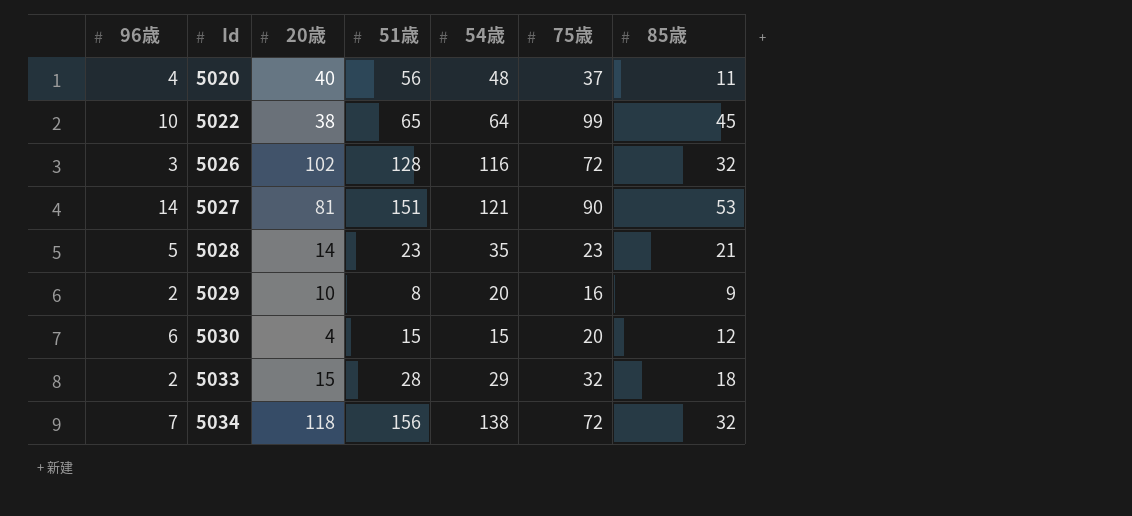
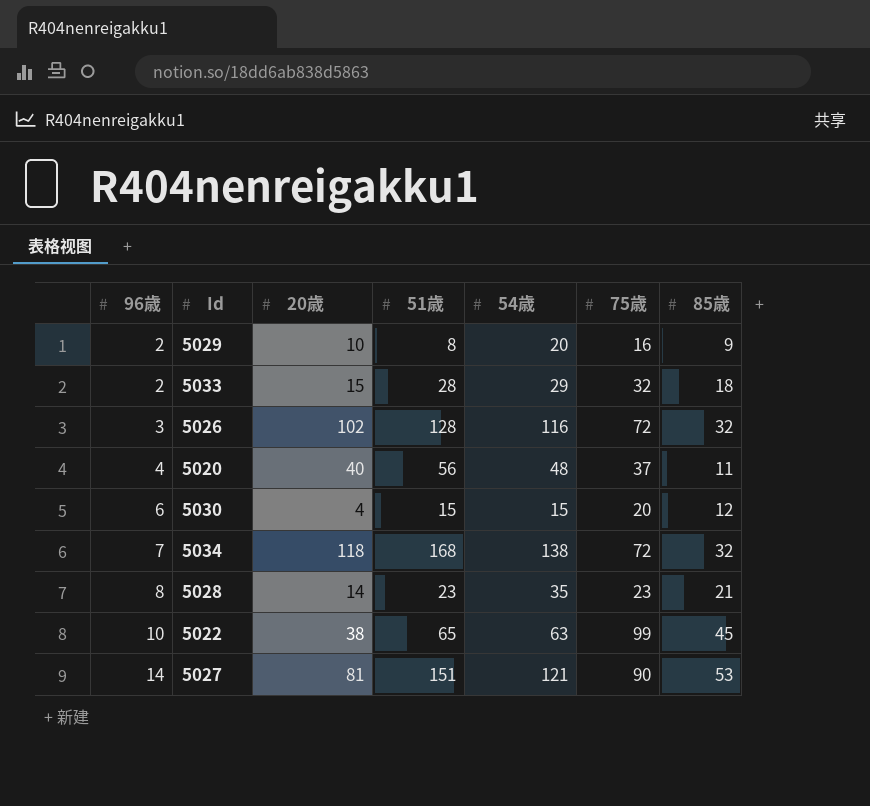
row order: Id ascending -> 96歳 ascending
5034 | 51歳: 156 -> 168
5028 | 96歳: 5 -> 8
5022 | 54歳: 64 -> 63

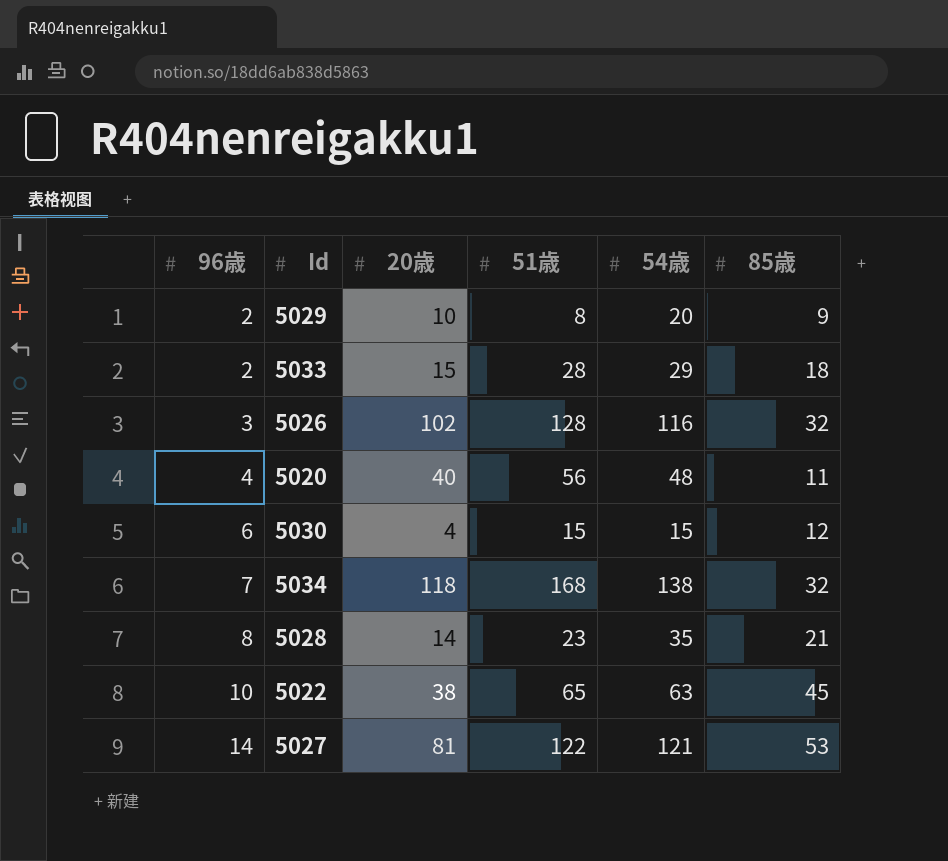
column 75歳 | position: 6 -> none
5027 | 51歳: 151 -> 122

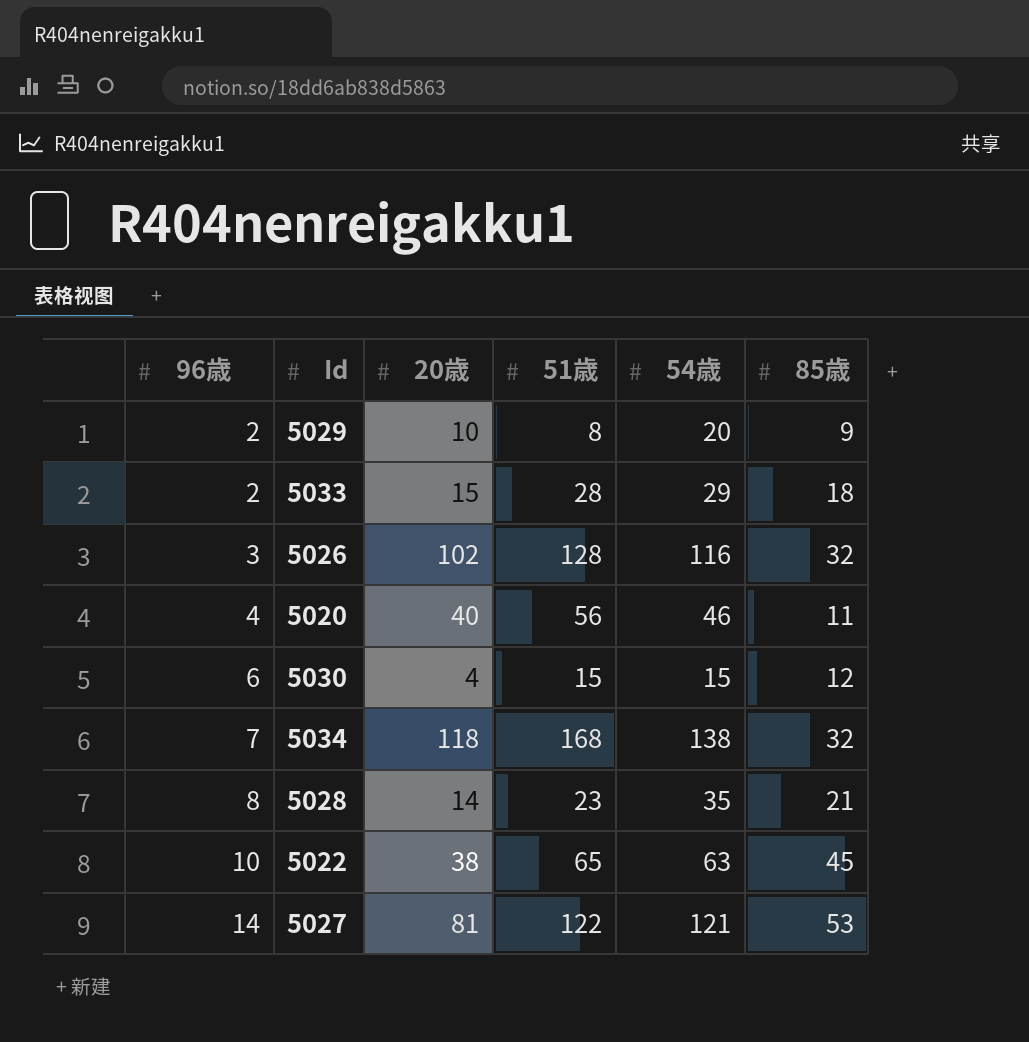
5020 | 54歳: 48 -> 46

